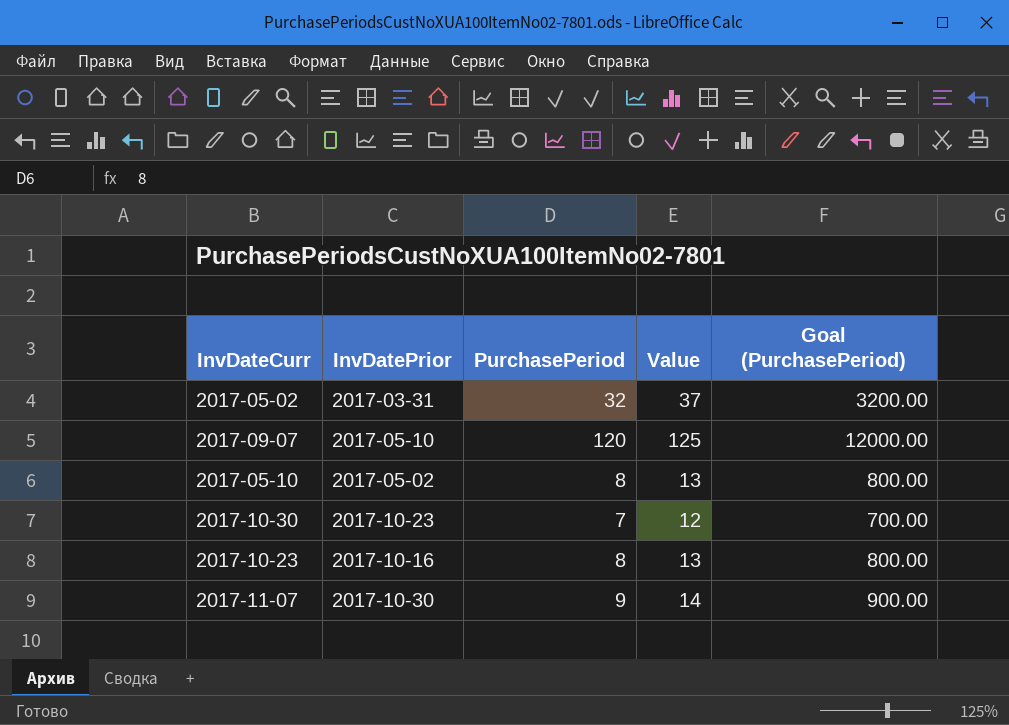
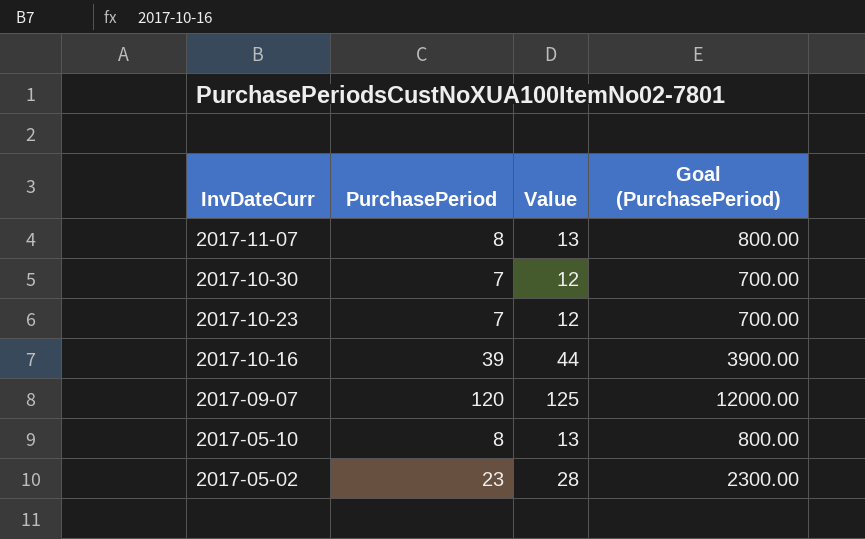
row order: none -> InvDateCurr descending
column InvDatePrior | position: 2 -> none
2017-11-07 | PurchasePeriod: 9 -> 8
2017-11-07 | Value: 14 -> 13
2017-11-07 | Goal (PurchasePeriod): 900.00 -> 800.00
2017-10-23 | PurchasePeriod: 8 -> 7
2017-10-23 | Value: 13 -> 12
2017-10-23 | Goal (PurchasePeriod): 800.00 -> 700.00
row 2017-10-16: none -> 39 | 44 | 3900.00
2017-05-02 | PurchasePeriod: 32 -> 23
2017-05-02 | Value: 37 -> 28
2017-05-02 | Goal (PurchasePeriod): 3200.00 -> 2300.00

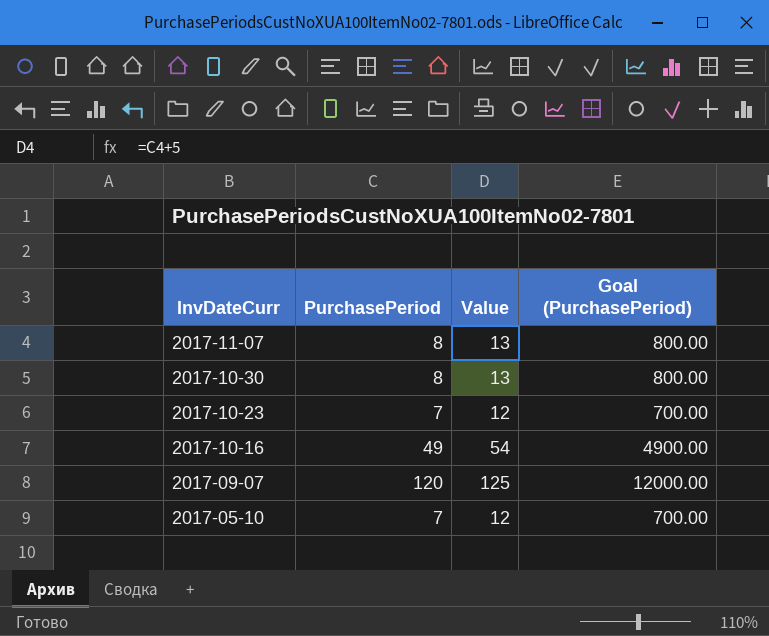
row 2017-05-02: 23 | 28 | 2300.00 -> none
2017-10-30 | PurchasePeriod: 7 -> 8
2017-10-30 | Value: 12 -> 13
2017-10-30 | Goal (PurchasePeriod): 700.00 -> 800.00
2017-10-16 | PurchasePeriod: 39 -> 49
2017-10-16 | Value: 44 -> 54
2017-10-16 | Goal (PurchasePeriod): 3900.00 -> 4900.00
2017-05-10 | PurchasePeriod: 8 -> 7
2017-05-10 | Value: 13 -> 12
2017-05-10 | Goal (PurchasePeriod): 800.00 -> 700.00

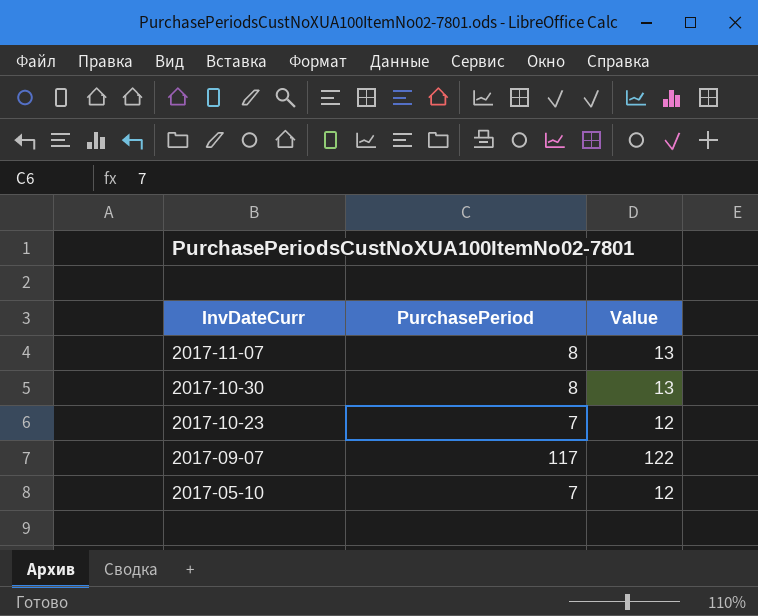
column Goal (PurchasePeriod) | formula: [PurchasePeriod] * 100 -> none
row 2017-10-16: 49 | 54 | 4900.00 -> none
2017-09-07 | PurchasePeriod: 120 -> 117
2017-09-07 | Value: 125 -> 122

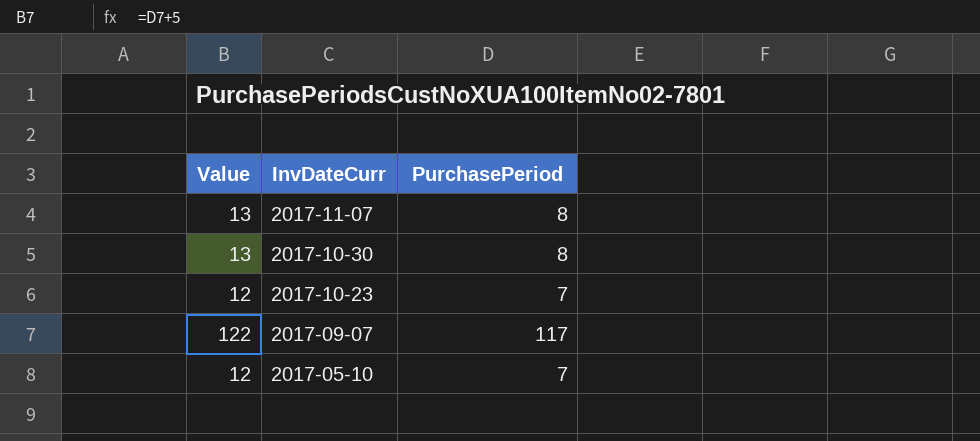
column Value | position: 3 -> 1

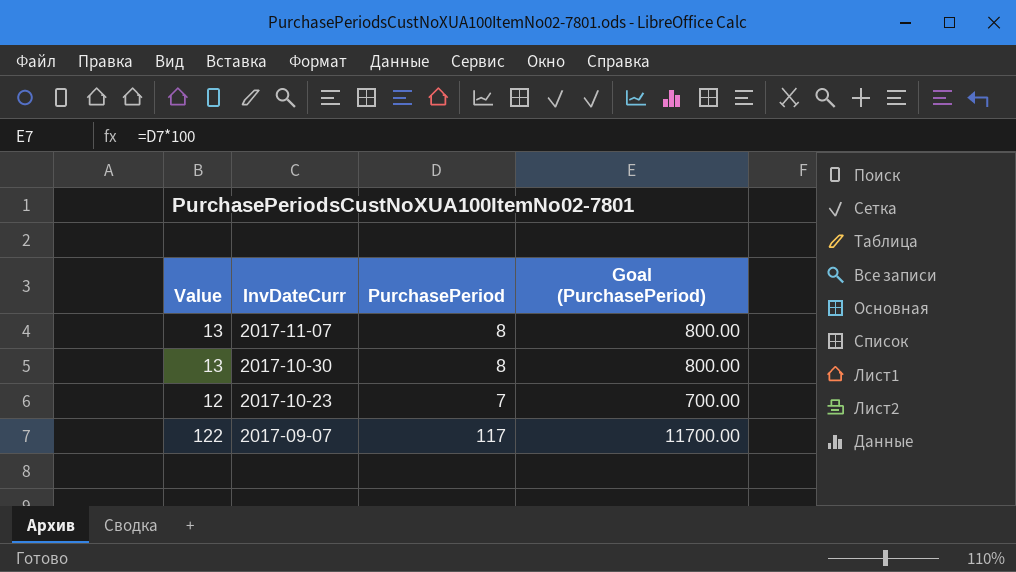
column Goal (PurchasePeriod) | formula: none -> [PurchasePeriod] * 100
row 2017-05-10: 12 | 7 -> none

